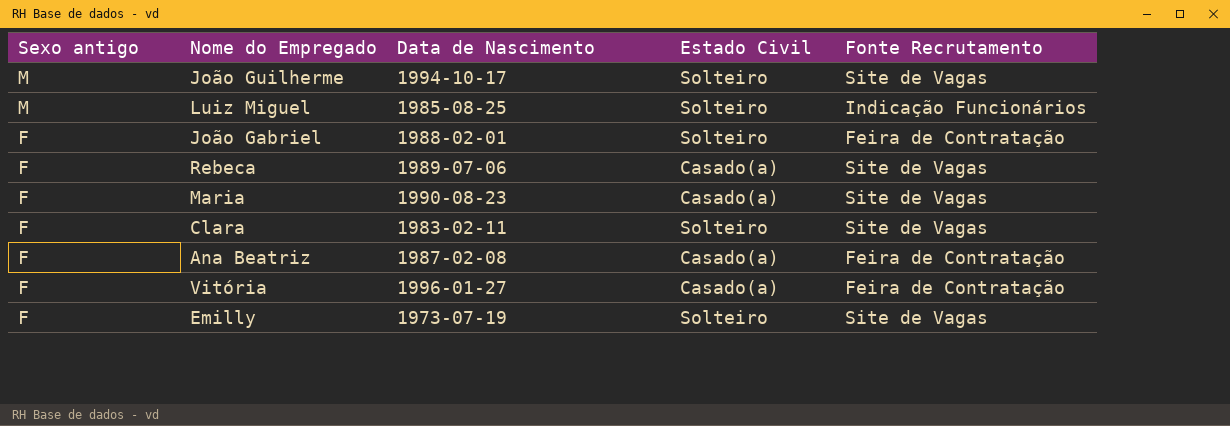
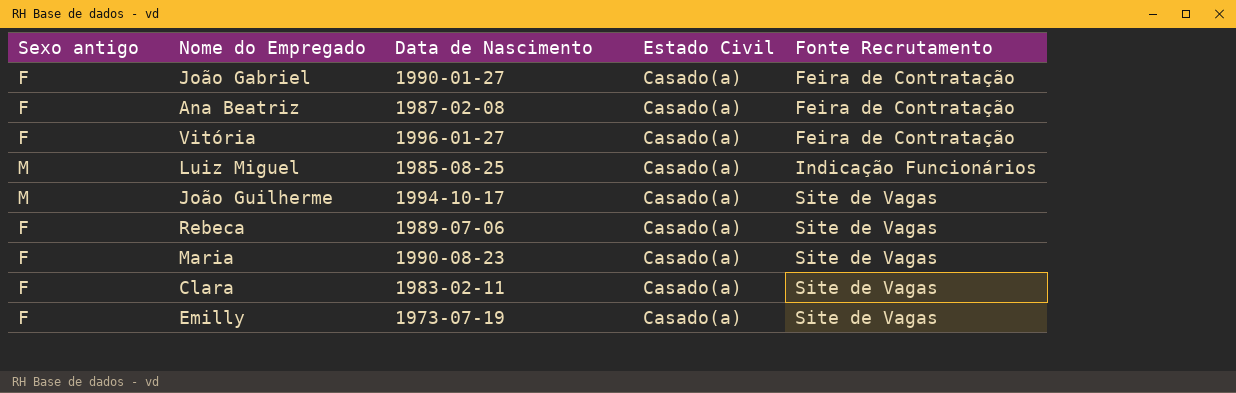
row order: Sexo antigo descending -> Fonte Recrutamento ascending
João Gabriel | Data de Nascimento: 1988-02-01 -> 1990-01-27
João Gabriel | Estado Civil: Solteiro -> Casado(a)
Luiz Miguel | Estado Civil: Solteiro -> Casado(a)
João Guilherme | Estado Civil: Solteiro -> Casado(a)
Clara | Estado Civil: Solteiro -> Casado(a)
Emilly | Estado Civil: Solteiro -> Casado(a)

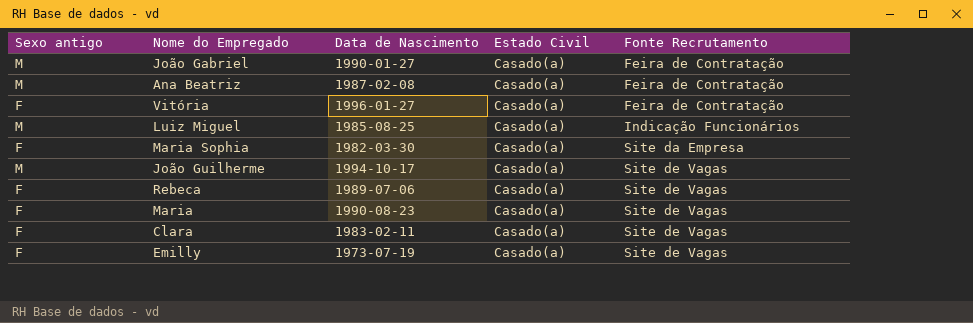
João Gabriel | Sexo antigo: F -> M
Ana Beatriz | Sexo antigo: F -> M
row Maria Sophia: none -> F | 1982-03-30 | Casado(a) | Site da Empresa

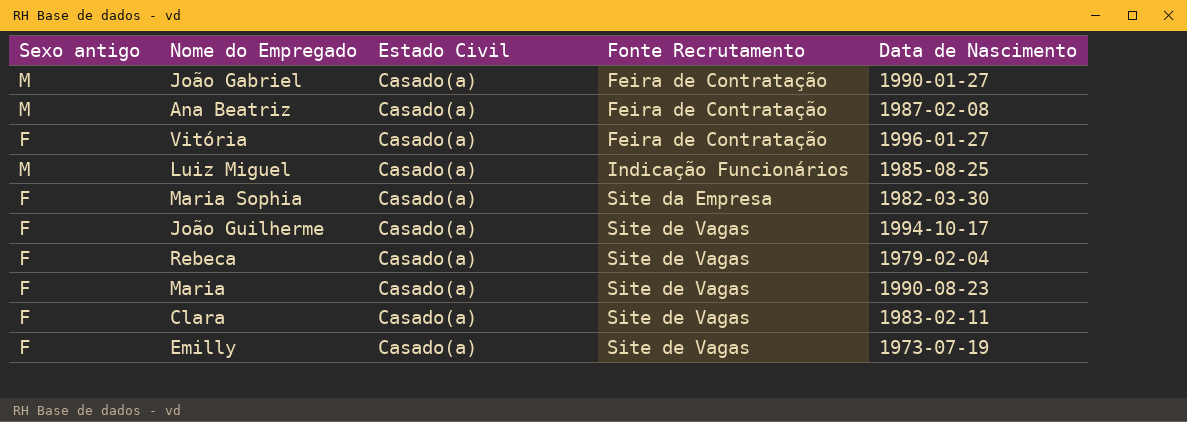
column Data de Nascimento | position: 3 -> 5
João Guilherme | Sexo antigo: M -> F
Rebeca | Data de Nascimento: 1989-07-06 -> 1979-02-04

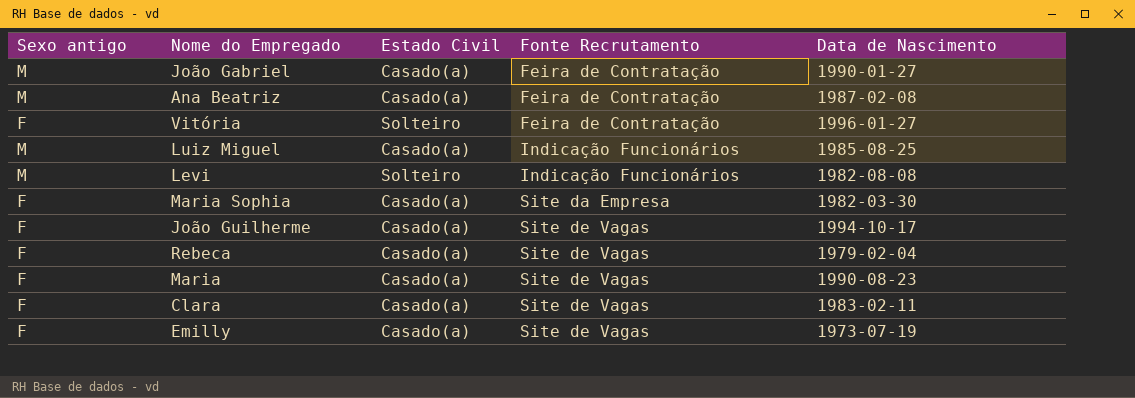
Vitória | Estado Civil: Casado(a) -> Solteiro
row Levi: none -> M | Solteiro | Indicação Funcionários | 1982-08-08

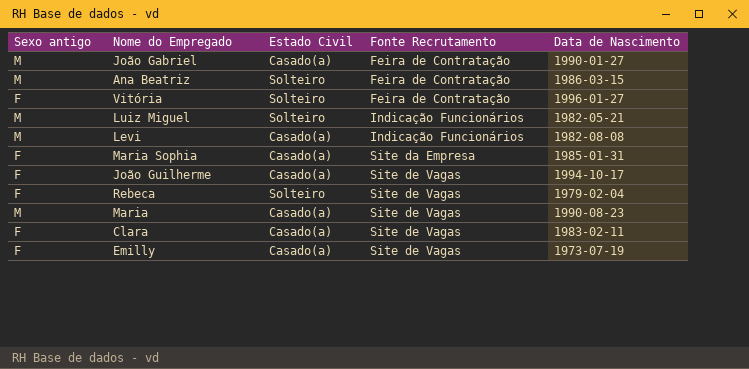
Ana Beatriz | Estado Civil: Casado(a) -> Solteiro
Ana Beatriz | Data de Nascimento: 1987-02-08 -> 1986-03-15
Luiz Miguel | Estado Civil: Casado(a) -> Solteiro
Luiz Miguel | Data de Nascimento: 1985-08-25 -> 1982-05-21
Levi | Estado Civil: Solteiro -> Casado(a)
Maria Sophia | Data de Nascimento: 1982-03-30 -> 1985-01-31
Rebeca | Estado Civil: Casado(a) -> Solteiro
Maria | Sexo antigo: F -> M

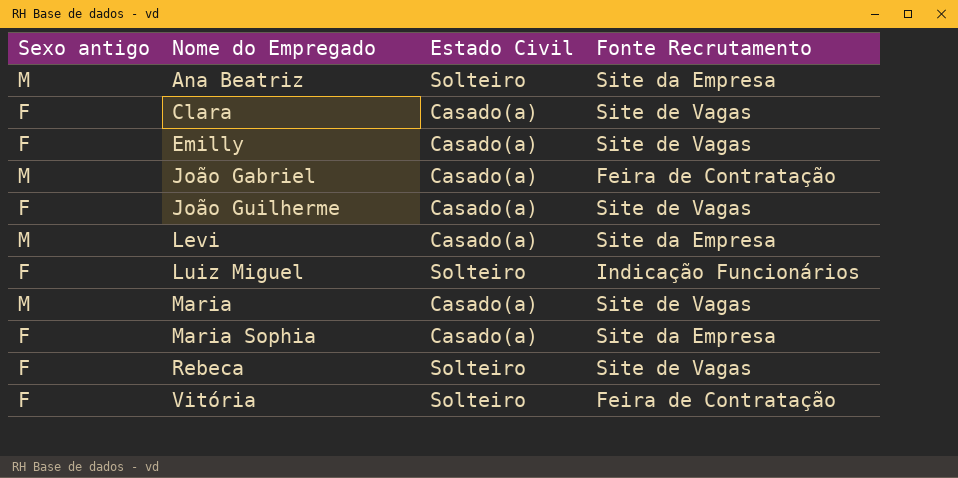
row order: Fonte Recrutamento ascending -> Nome do Empregado ascending
column Data de Nascimento | position: 5 -> none
Ana Beatriz | Fonte Recrutamento: Feira de Contratação -> Site da Empresa
Levi | Fonte Recrutamento: Indicação Funcionários -> Site da Empresa
Luiz Miguel | Sexo antigo: M -> F

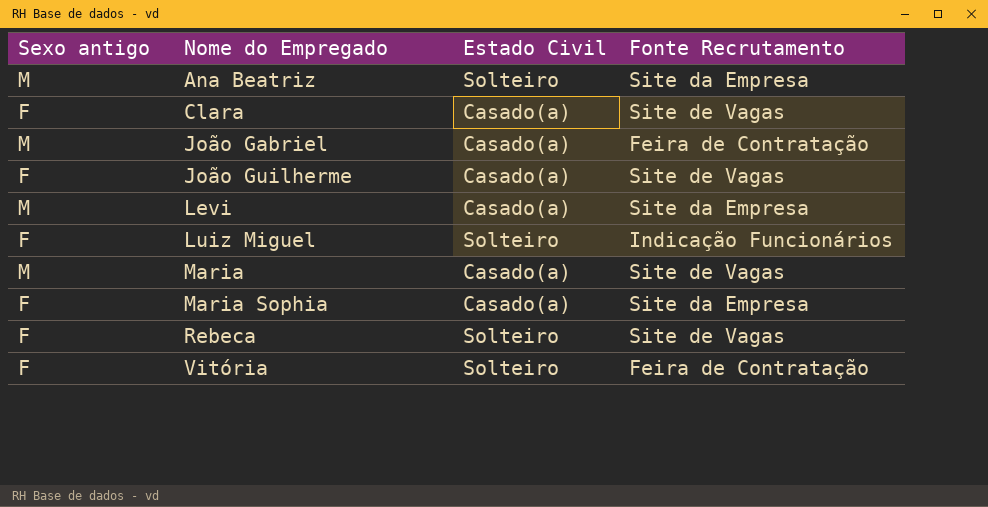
row Emilly: F | Casado(a) | Site de Vagas -> none

